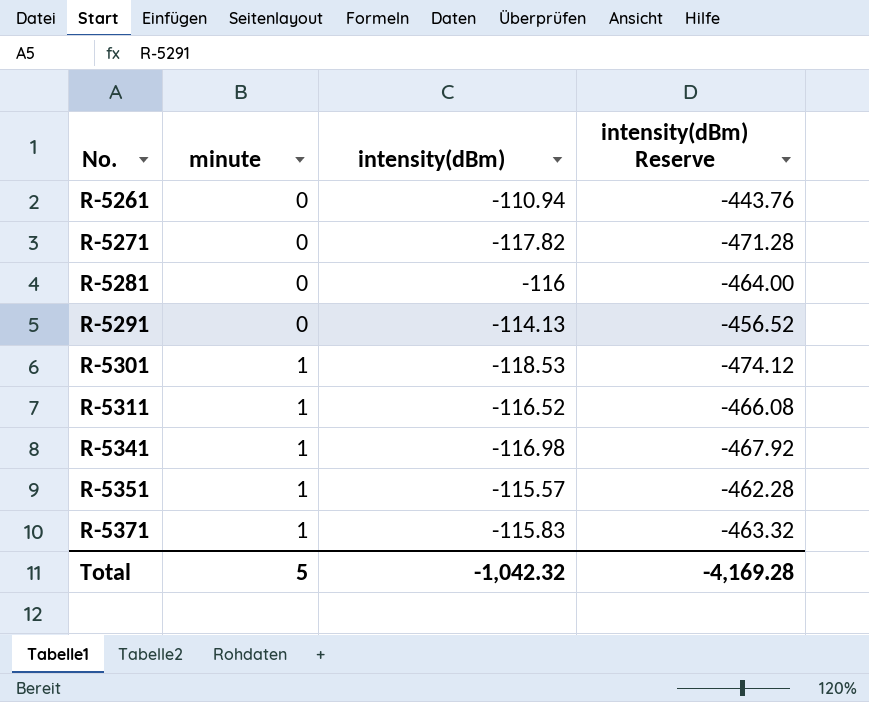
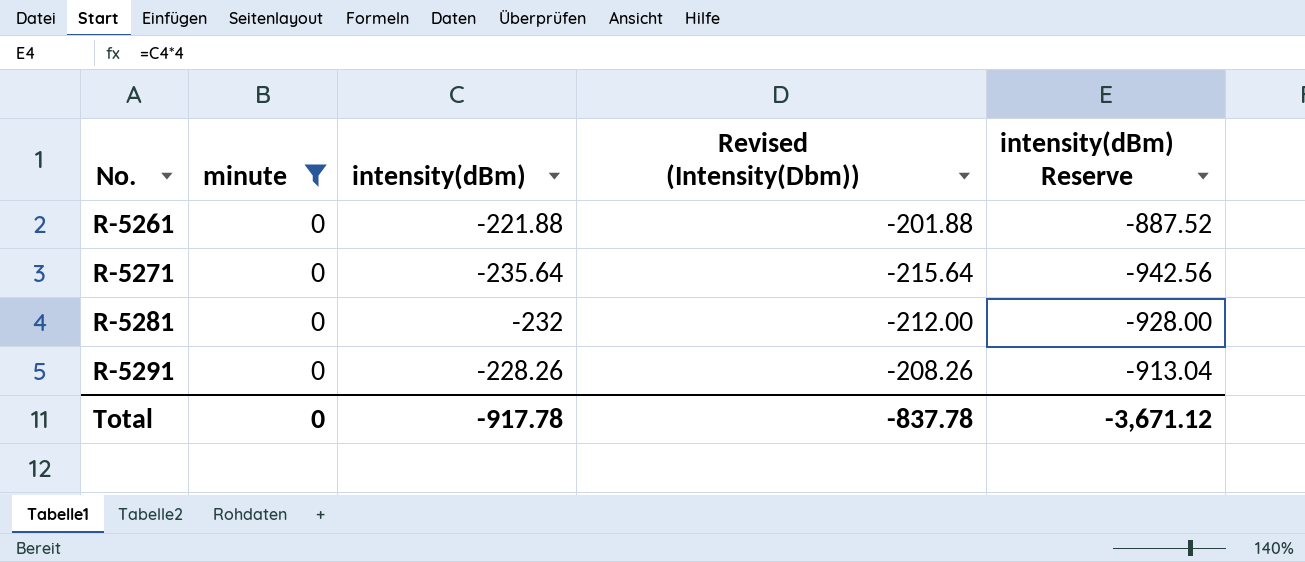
filter: none -> minute = 0
column Revised (Intensity(Dbm)) | formula: none -> [intensity(dBm)] + 20
R-5261 | intensity(dBm): -110.94 -> -221.88
R-5261 | intensity(dBm) Reserve: -443.76 -> -887.52
R-5271 | intensity(dBm): -117.82 -> -235.64
R-5271 | intensity(dBm) Reserve: -471.28 -> -942.56
R-5281 | intensity(dBm): -116 -> -232
R-5281 | intensity(dBm) Reserve: -464.00 -> -928.00
R-5291 | intensity(dBm): -114.13 -> -228.26
R-5291 | intensity(dBm) Reserve: -456.52 -> -913.04
Total | minute: 5 -> 0
Total | intensity(dBm): -1,042.32 -> -917.78
Total | intensity(dBm) Reserve: -4,169.28 -> -3,671.12

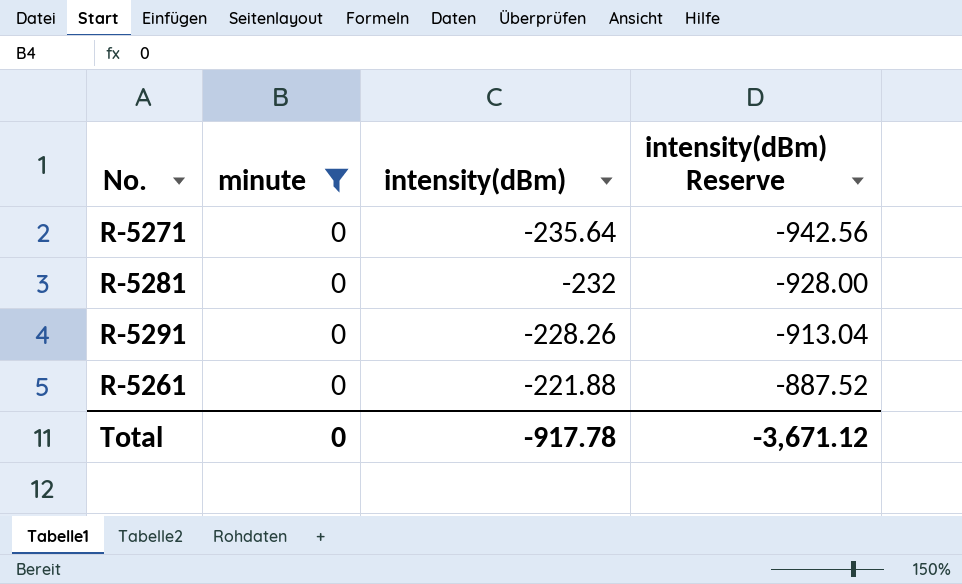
row order: No. ascending -> intensity(dBm) ascending
column Revised (Intensity(Dbm)) | formula: [intensity(dBm)] + 20 -> none

